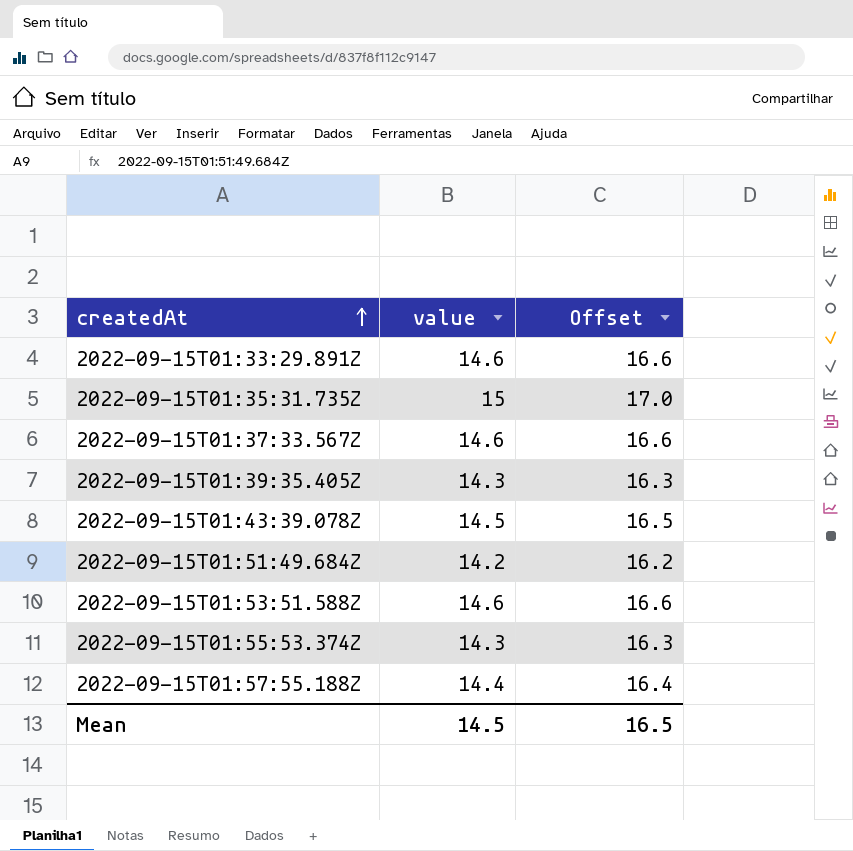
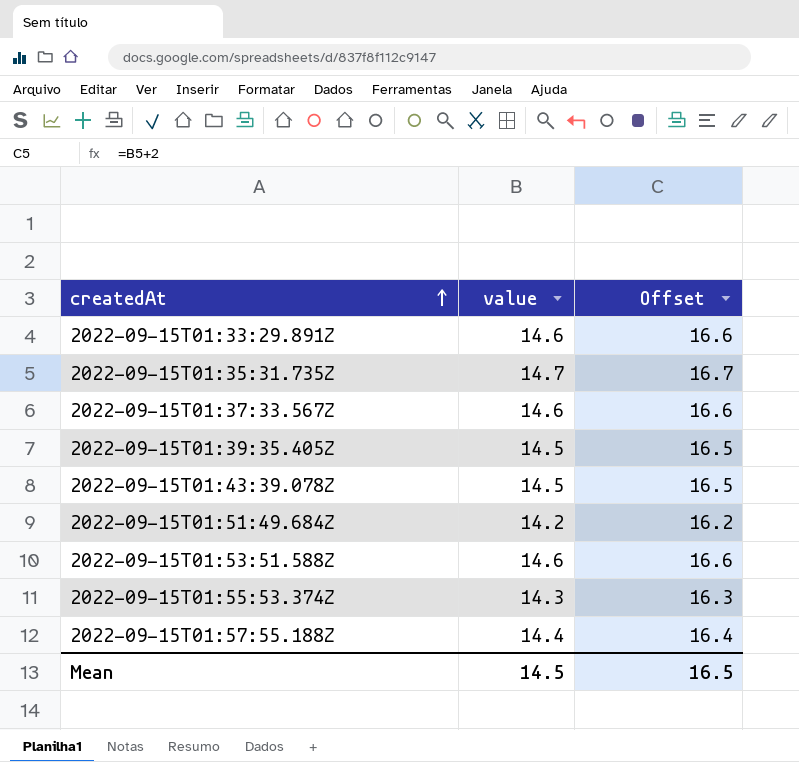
2022-09-15T01:35:31.735Z | value: 15 -> 14.7
2022-09-15T01:35:31.735Z | Offset: 17.0 -> 16.7
2022-09-15T01:39:35.405Z | value: 14.3 -> 14.5
2022-09-15T01:39:35.405Z | Offset: 16.3 -> 16.5

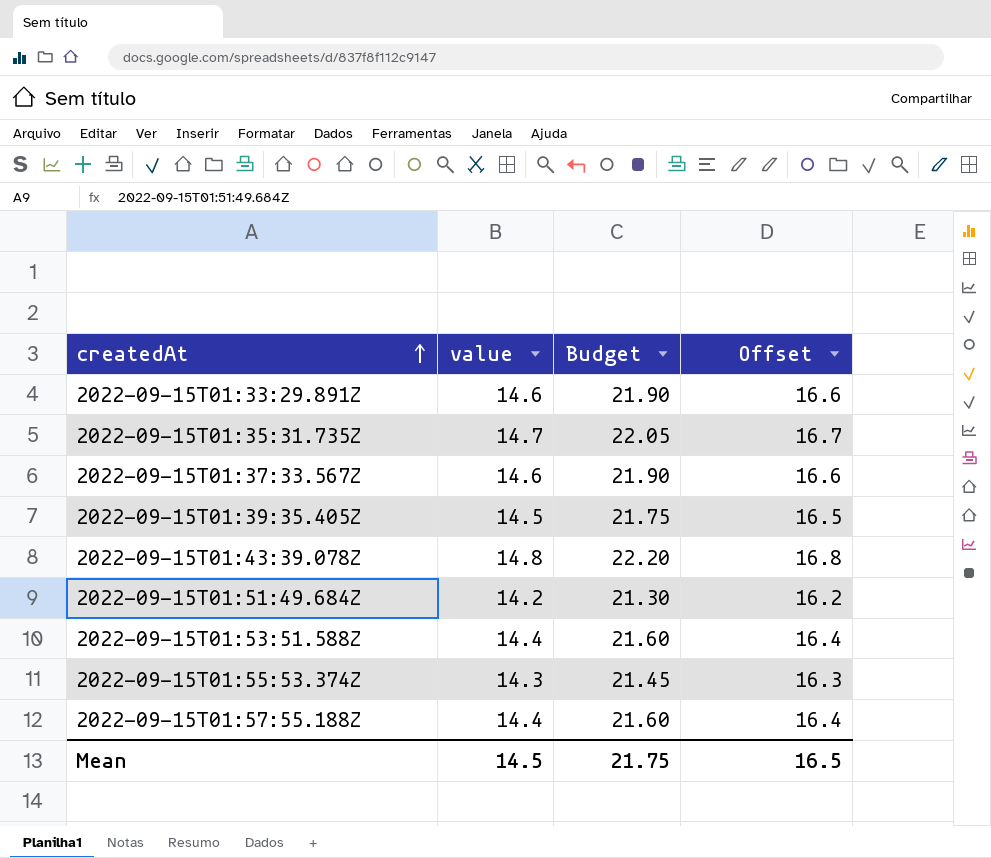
column Budget | formula: none -> [value] * 1.5
2022-09-15T01:43:39.078Z | value: 14.5 -> 14.8
2022-09-15T01:43:39.078Z | Offset: 16.5 -> 16.8
2022-09-15T01:53:51.588Z | value: 14.6 -> 14.4
2022-09-15T01:53:51.588Z | Offset: 16.6 -> 16.4

